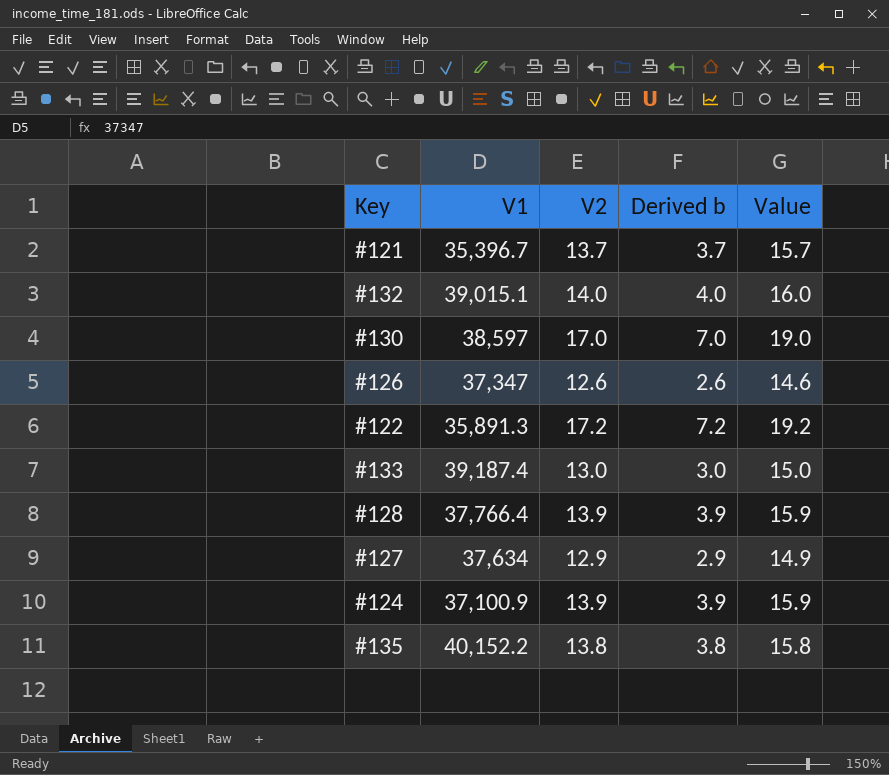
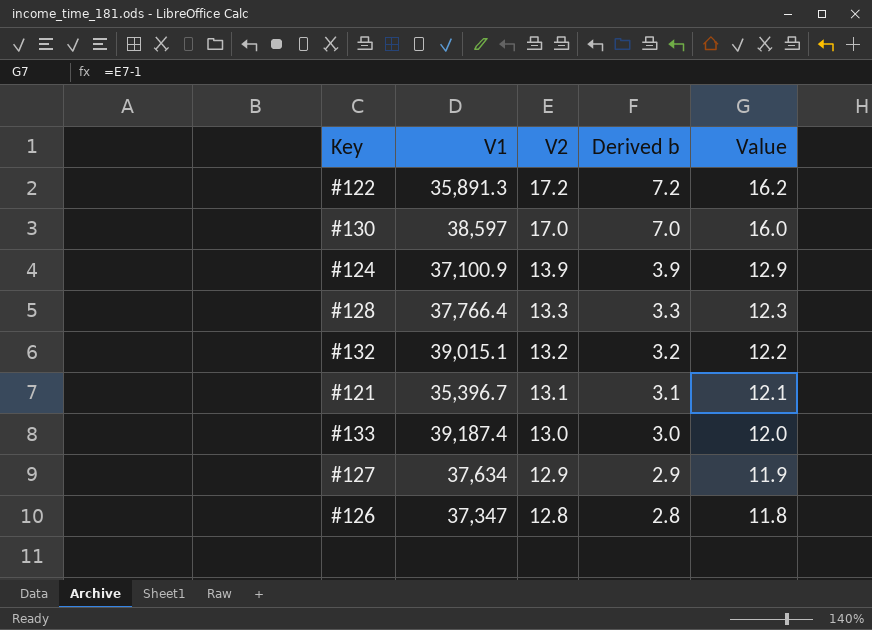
row order: none -> V2 descending
column Value | formula: [V2] + 2 -> [V2] - 1
row #135: 40,152.2 | 13.8 | 3.8 | 15.8 -> none
#128 | V2: 13.9 -> 13.3
#128 | Derived b: 3.9 -> 3.3
#132 | V2: 14.0 -> 13.2
#132 | Derived b: 4.0 -> 3.2
#121 | V2: 13.7 -> 13.1
#121 | Derived b: 3.7 -> 3.1
#126 | V2: 12.6 -> 12.8
#126 | Derived b: 2.6 -> 2.8

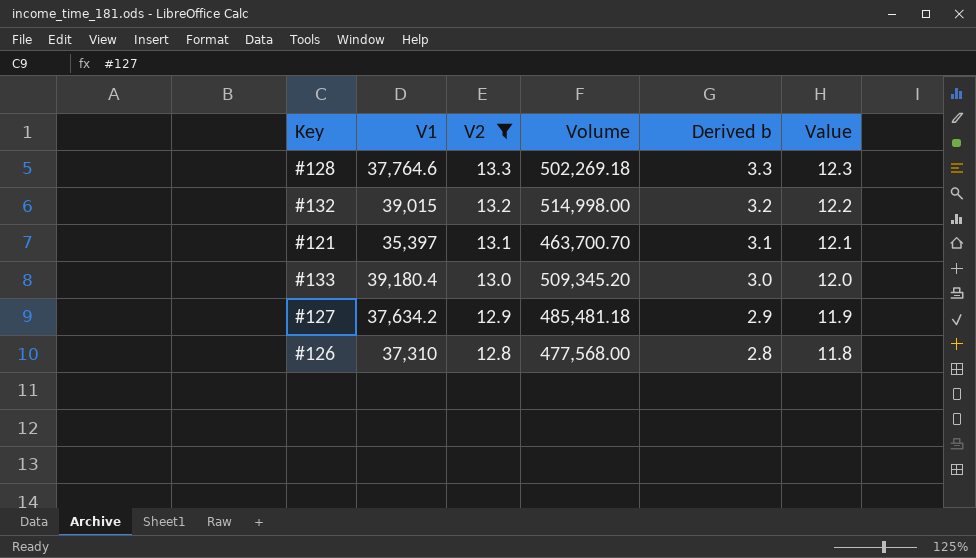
filter: none -> V2 <= 13.3
column Volume | formula: none -> [V1] * [V2]
#128 | V1: 37,766.4 -> 37,764.6
#132 | V1: 39,015.1 -> 39,015
#121 | V1: 35,396.7 -> 35,397
#133 | V1: 39,187.4 -> 39,180.4
#127 | V1: 37,634 -> 37,634.2
#126 | V1: 37,347 -> 37,310

